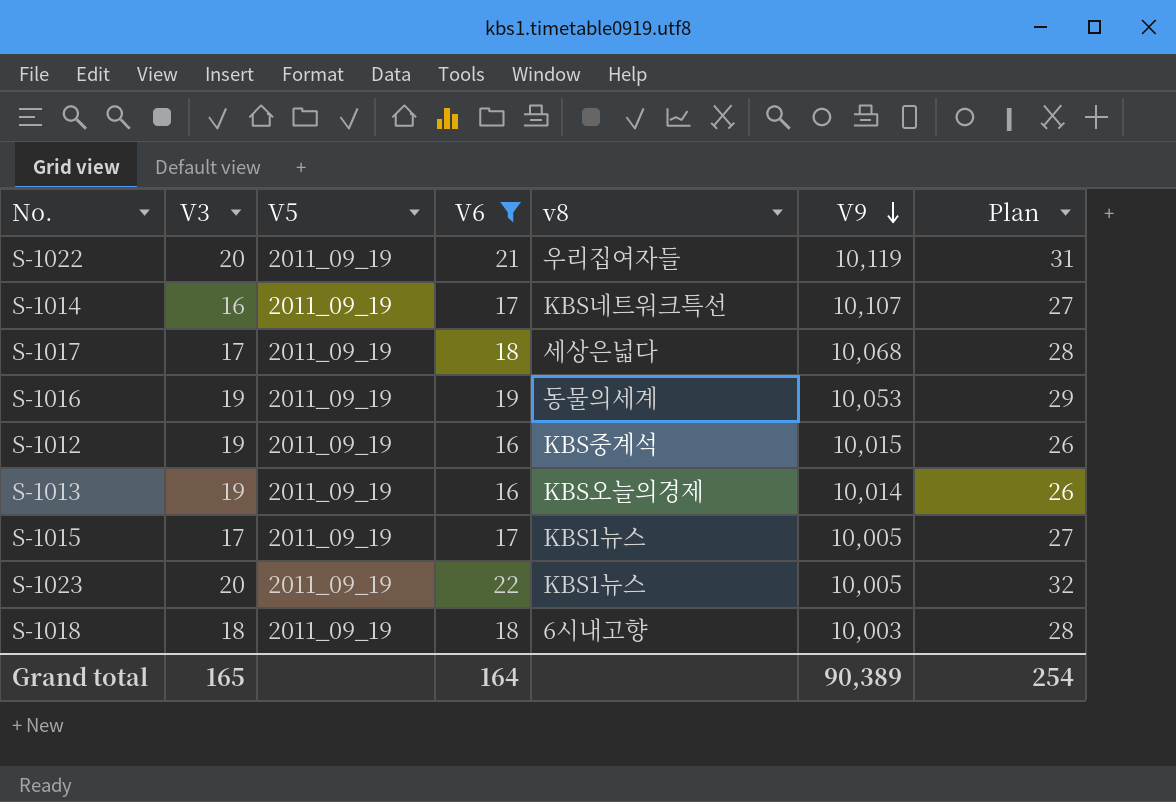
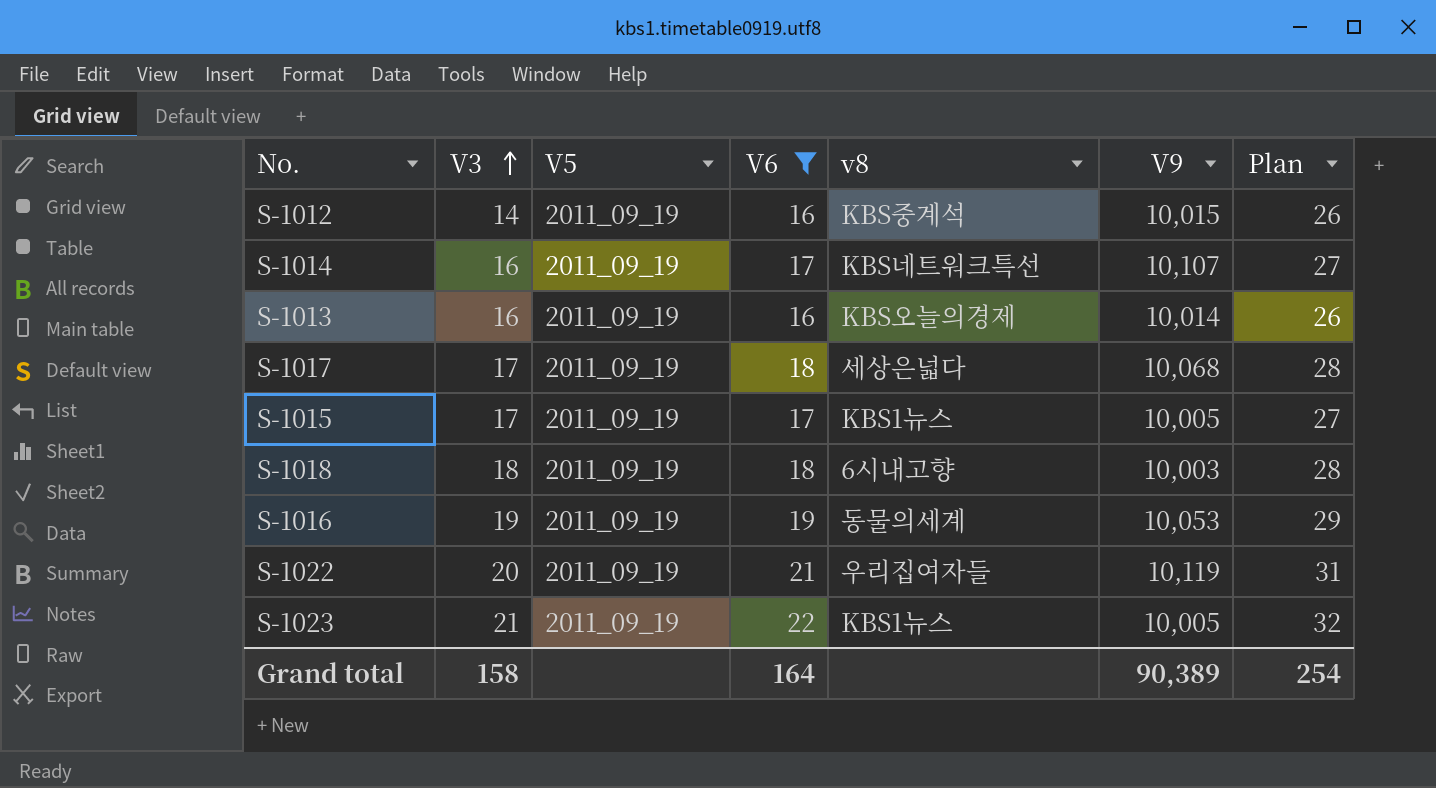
row order: V9 descending -> V3 ascending
S-1012 | V3: 19 -> 14
S-1013 | V3: 19 -> 16
S-1023 | V3: 20 -> 21
Grand total | V3: 165 -> 158

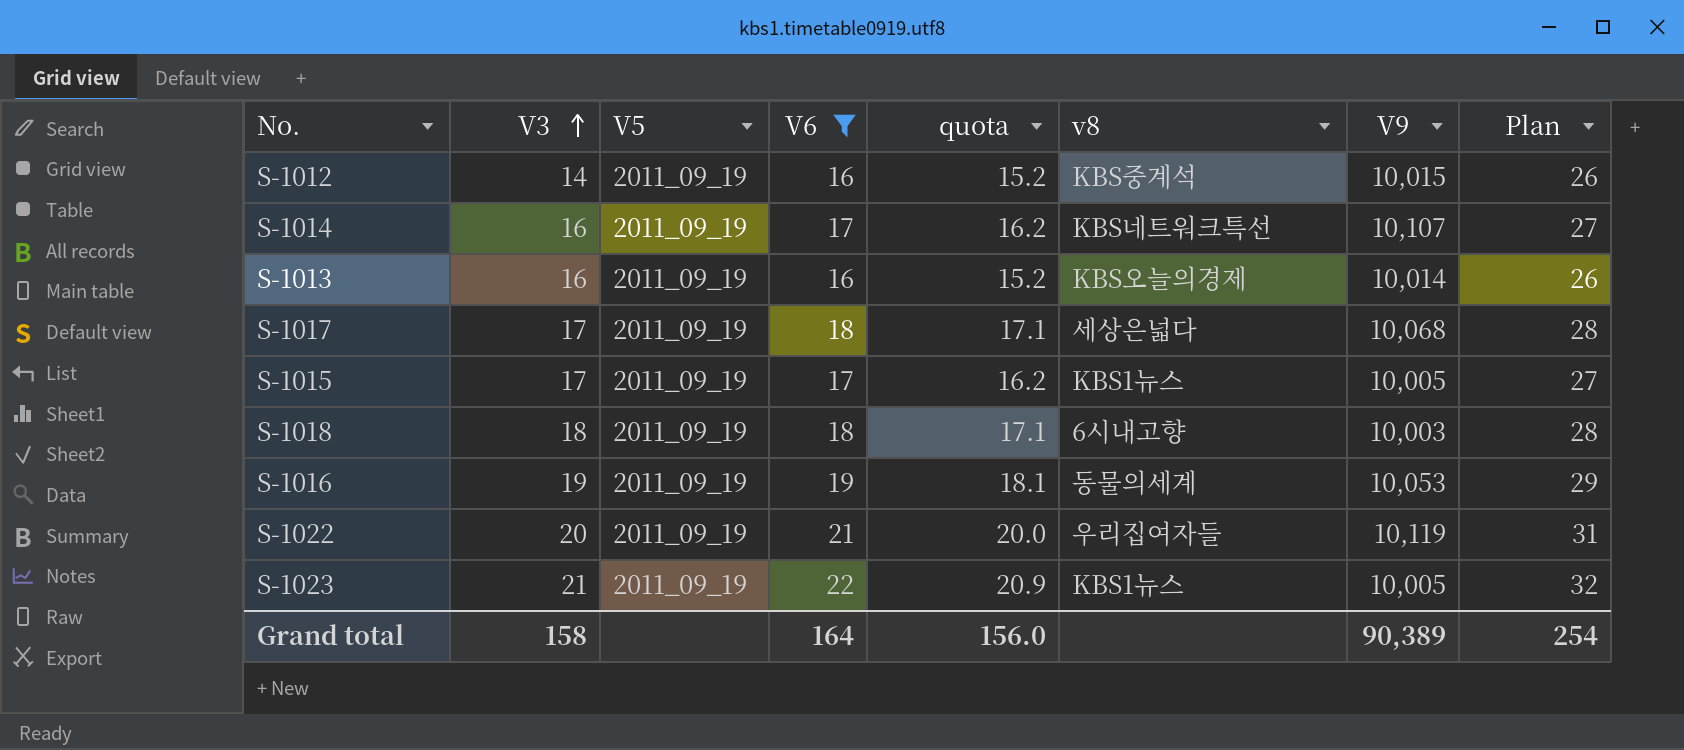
column quota | formula: none -> [V6] * 0.95

